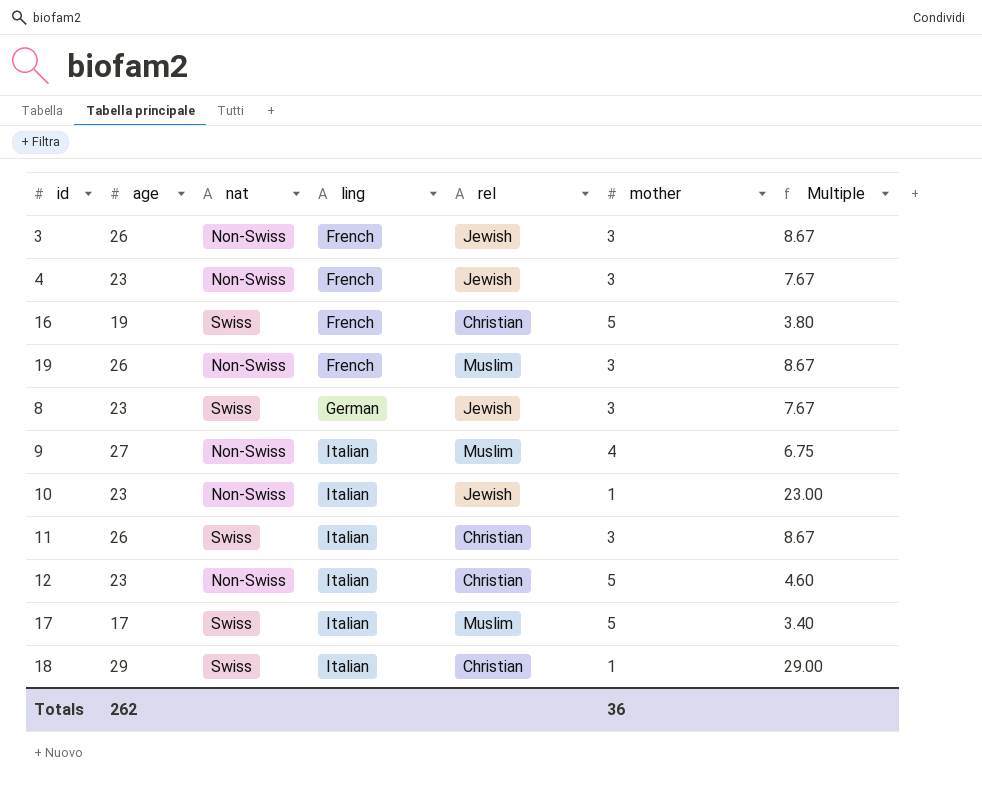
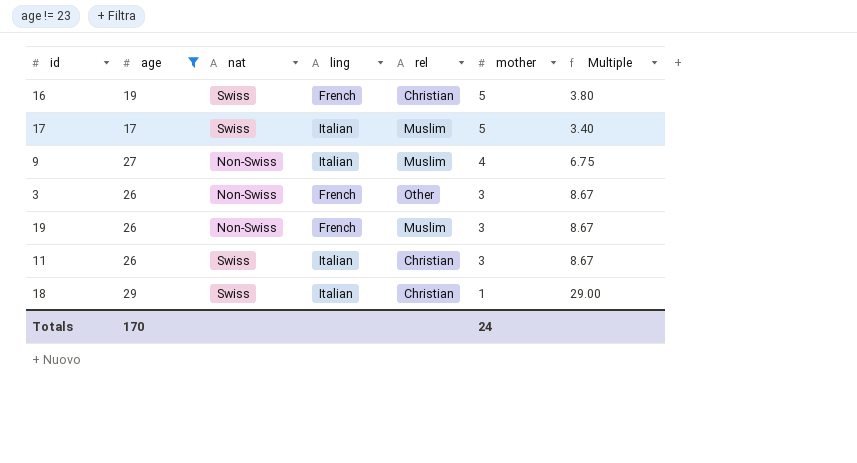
filter: none -> age != 23
row order: ling ascending -> mother descending
3 | rel: Jewish -> Other
Totals | age: 262 -> 170
Totals | mother: 36 -> 24

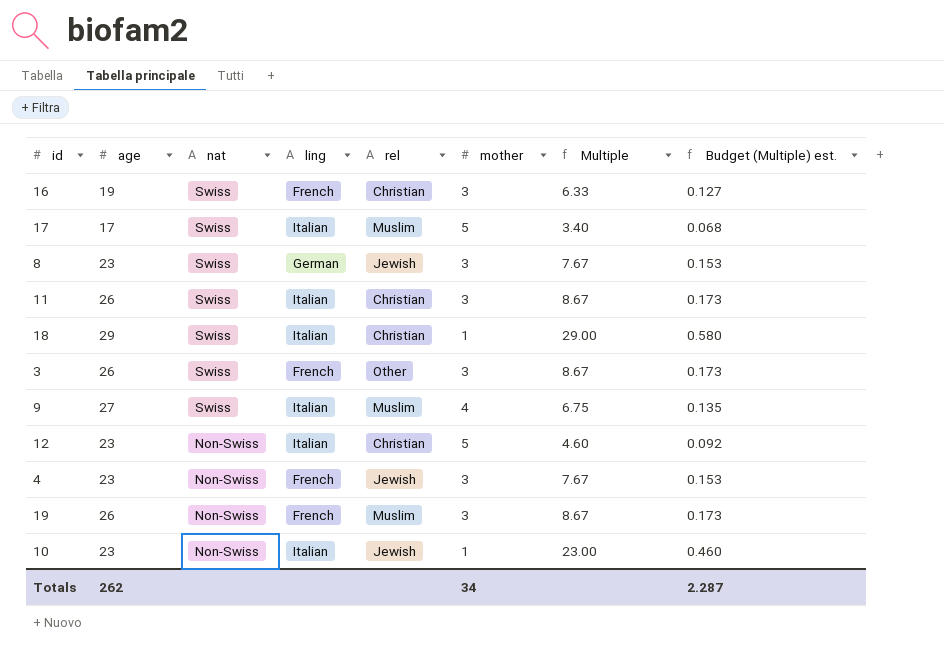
filter: age != 23 -> none
row order: mother descending -> nat descending
column Budget (Multiple) est. | formula: none -> [Multiple] * 0.02
16 | mother: 5 -> 3
16 | Multiple: 3.80 -> 6.33
3 | nat: Non-Swiss -> Swiss
9 | nat: Non-Swiss -> Swiss
Totals | age: 170 -> 262
Totals | mother: 24 -> 34

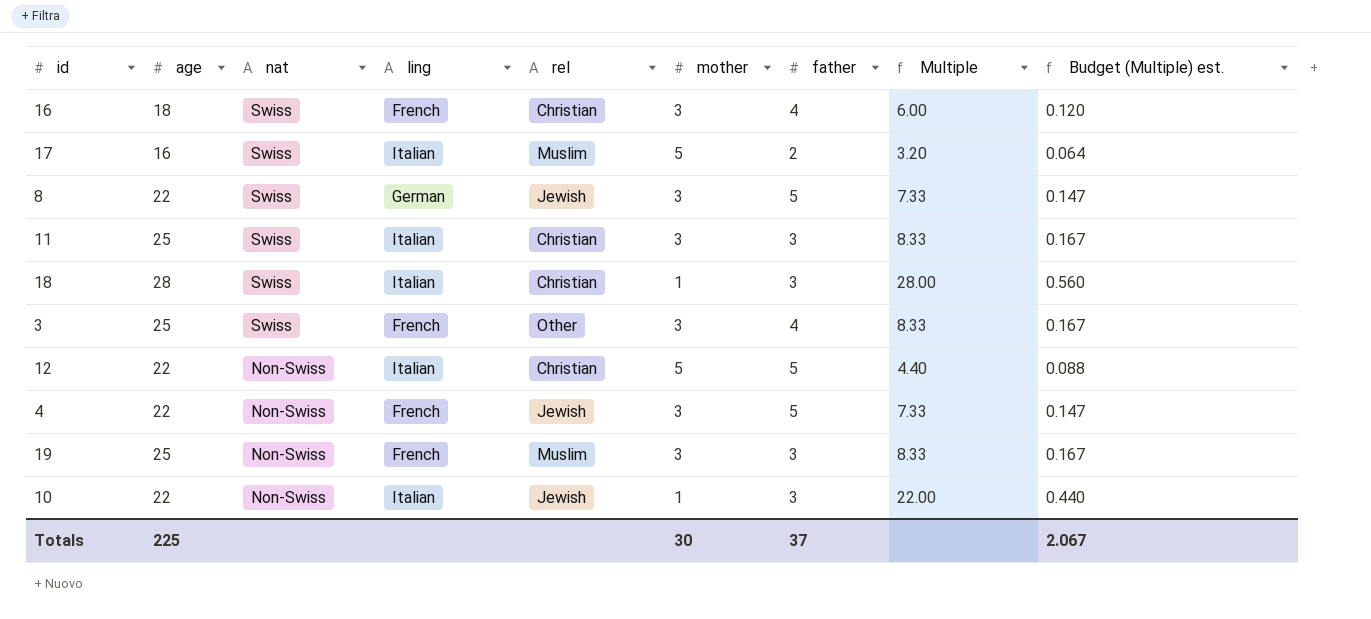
column father | position: none -> 7
row 9: 27 | Swiss | Italian | Muslim | 4 | 6.75 | 0.135 -> none
16 | age: 19 -> 18
16 | Multiple: 6.33 -> 6.00
16 | Budget (Multiple) est.: 0.127 -> 0.120
17 | age: 17 -> 16
17 | Multiple: 3.40 -> 3.20
17 | Budget (Multiple) est.: 0.068 -> 0.064
8 | age: 23 -> 22
8 | Multiple: 7.67 -> 7.33
8 | Budget (Multiple) est.: 0.153 -> 0.147
11 | age: 26 -> 25
11 | Multiple: 8.67 -> 8.33
11 | Budget (Multiple) est.: 0.173 -> 0.167
18 | age: 29 -> 28
18 | Multiple: 29.00 -> 28.00
18 | Budget (Multiple) est.: 0.580 -> 0.560
3 | age: 26 -> 25
3 | Multiple: 8.67 -> 8.33
3 | Budget (Multiple) est.: 0.173 -> 0.167
12 | age: 23 -> 22
12 | Multiple: 4.60 -> 4.40
12 | Budget (Multiple) est.: 0.092 -> 0.088
4 | age: 23 -> 22
4 | Multiple: 7.67 -> 7.33
4 | Budget (Multiple) est.: 0.153 -> 0.147
19 | age: 26 -> 25
19 | Multiple: 8.67 -> 8.33
19 | Budget (Multiple) est.: 0.173 -> 0.167
10 | age: 23 -> 22
10 | Multiple: 23.00 -> 22.00
10 | Budget (Multiple) est.: 0.460 -> 0.440
Totals | age: 262 -> 225
Totals | mother: 34 -> 30
Totals | Budget (Multiple) est.: 2.287 -> 2.067

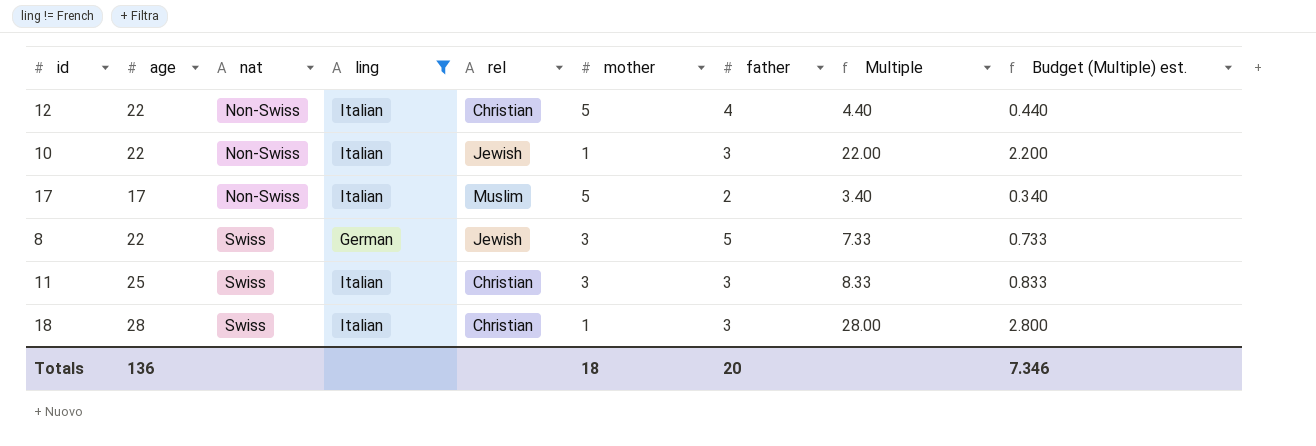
filter: none -> ling != French
row order: nat descending -> nat ascending
column Budget (Multiple) est. | formula: [Multiple] * 0.02 -> [Multiple] * 0.1
12 | father: 5 -> 4
17 | age: 16 -> 17
17 | nat: Swiss -> Non-Swiss
17 | Multiple: 3.20 -> 3.40
Totals | age: 225 -> 136
Totals | mother: 30 -> 18
Totals | father: 37 -> 20
Totals | Budget (Multiple) est.: 2.067 -> 7.346

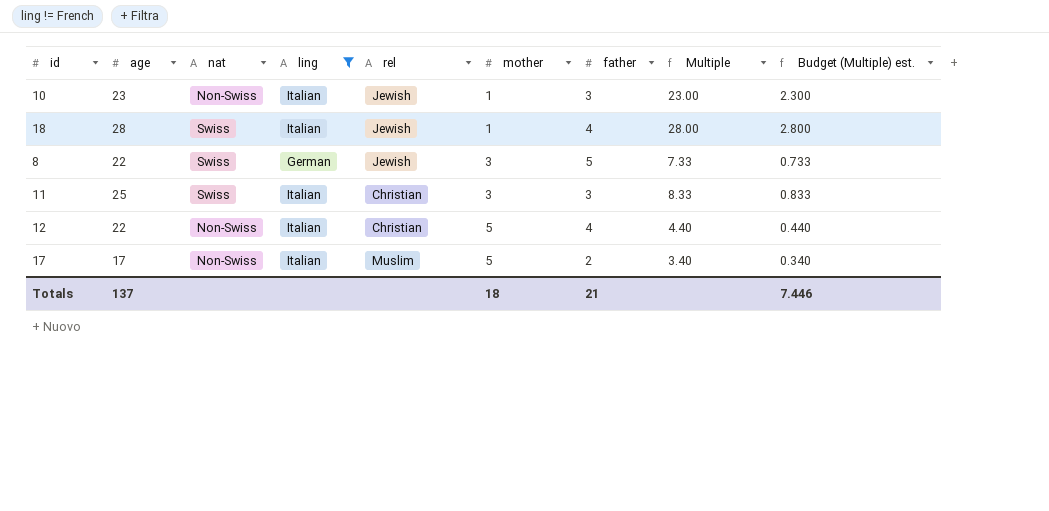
row order: nat ascending -> mother ascending
10 | age: 22 -> 23
10 | Multiple: 22.00 -> 23.00
10 | Budget (Multiple) est.: 2.200 -> 2.300
18 | rel: Christian -> Jewish
18 | father: 3 -> 4
Totals | age: 136 -> 137
Totals | father: 20 -> 21
Totals | Budget (Multiple) est.: 7.346 -> 7.446

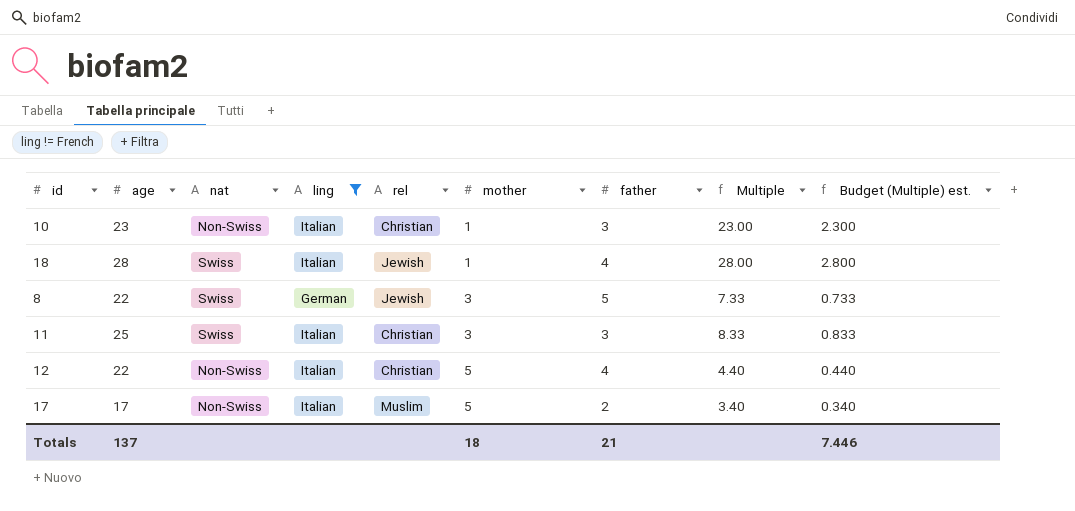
10 | rel: Jewish -> Christian

